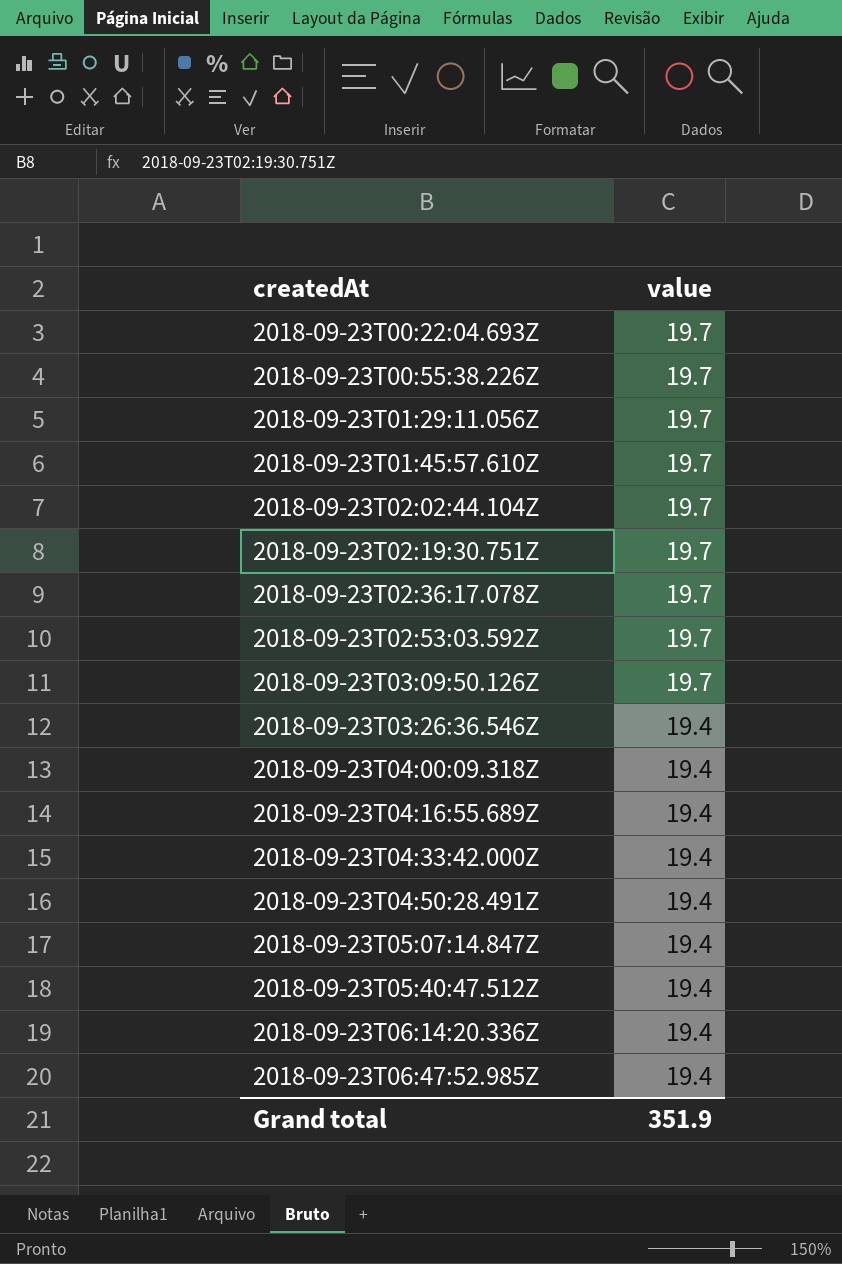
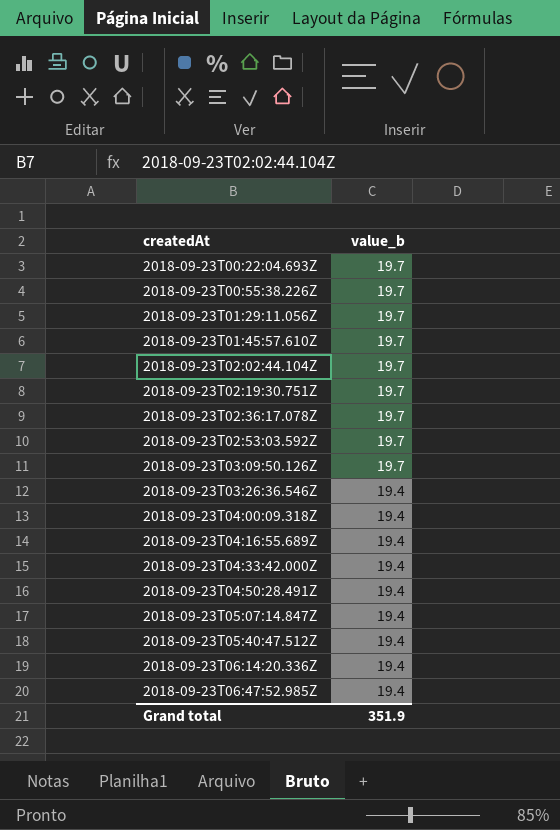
column name: value -> value_b

